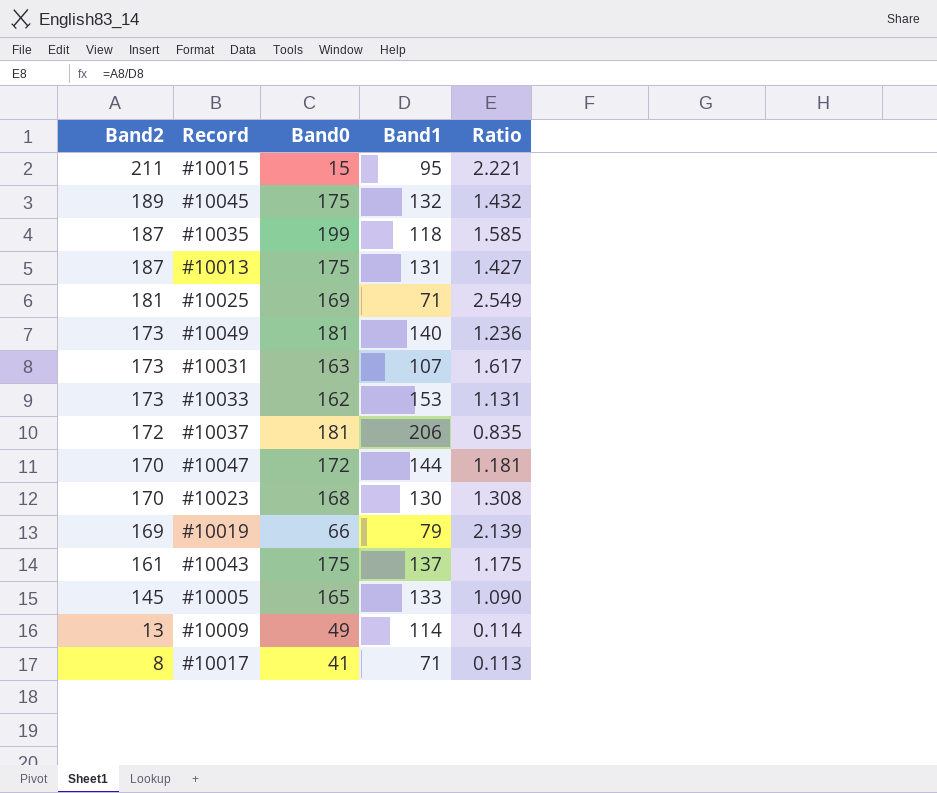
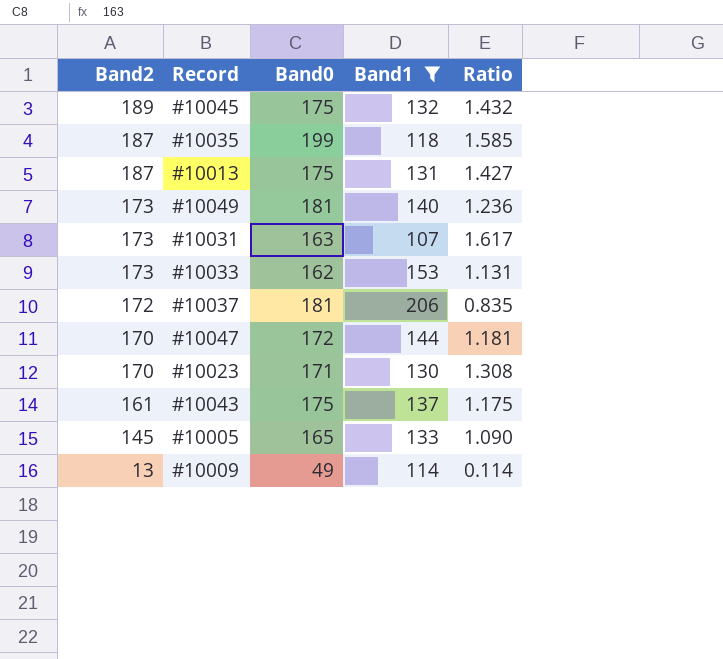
filter: none -> Band1 >= 107
#10023 | Band0: 168 -> 171

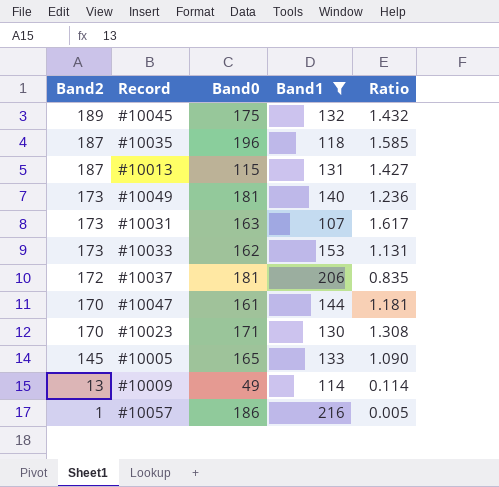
row #10043: 161 | 175 | 137 | 1.175 -> none
#10035 | Band0: 199 -> 196
#10013 | Band0: 175 -> 115
#10047 | Band0: 172 -> 161
row #10057: none -> 1 | 186 | 216 | 0.005

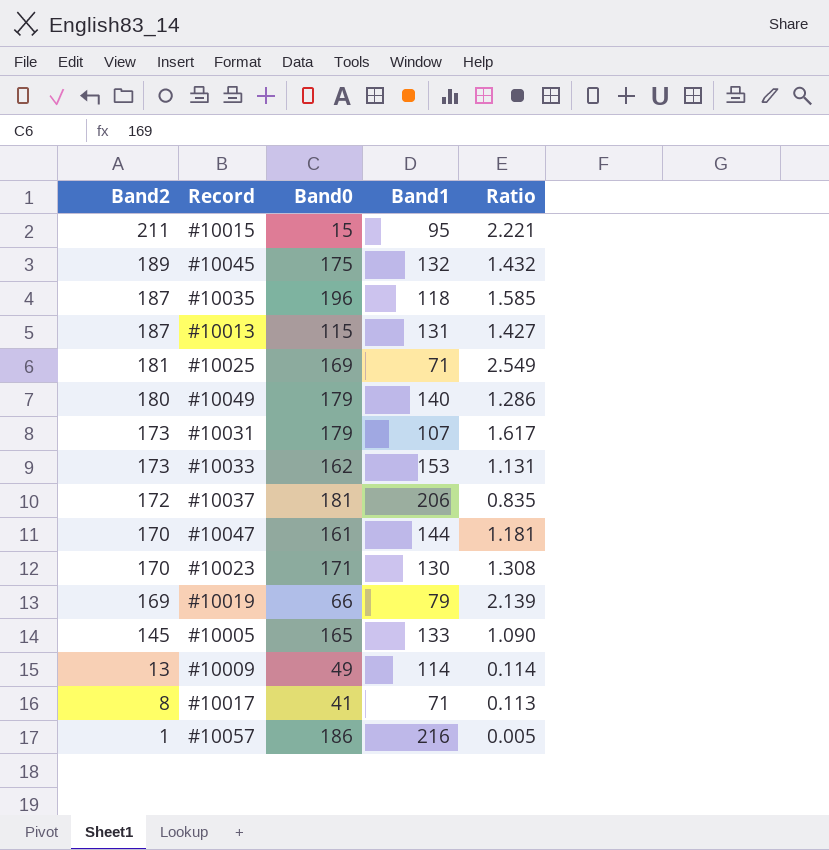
filter: Band1 >= 107 -> none
#10049 | Band2: 173 -> 180
#10049 | Band0: 181 -> 179
#10049 | Ratio: 1.236 -> 1.286
#10031 | Band0: 163 -> 179

